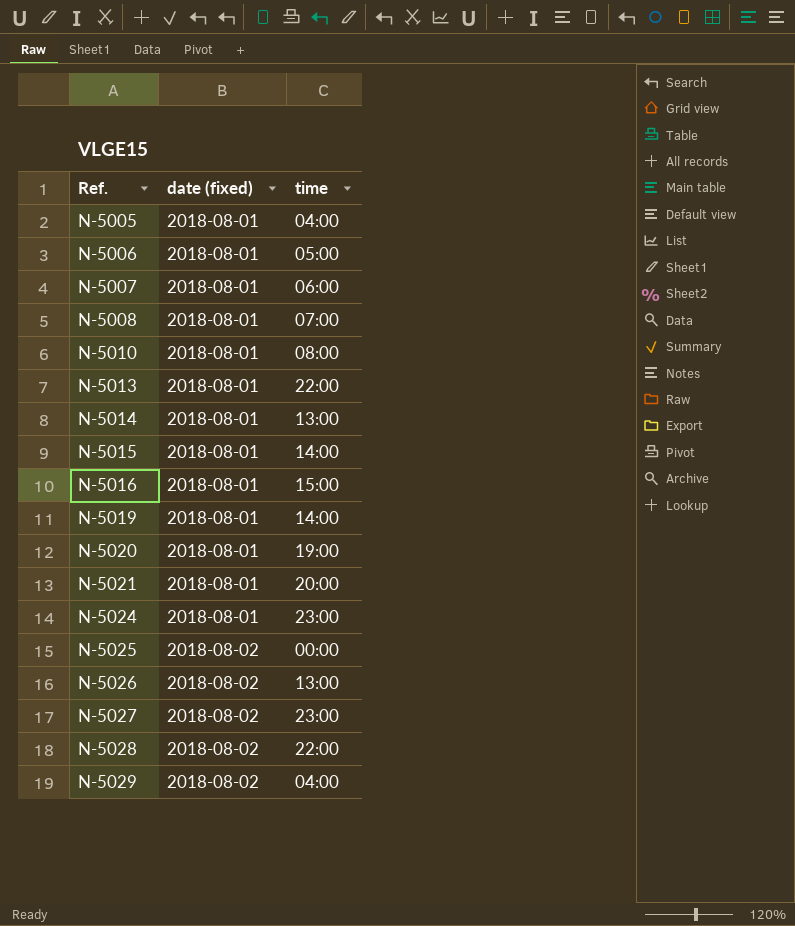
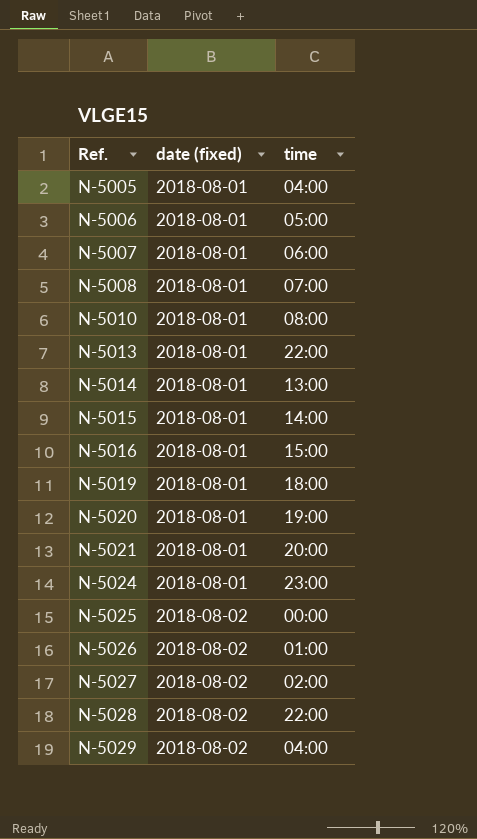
N-5019 | time: 14:00 -> 18:00
N-5026 | time: 13:00 -> 01:00
N-5027 | time: 23:00 -> 02:00

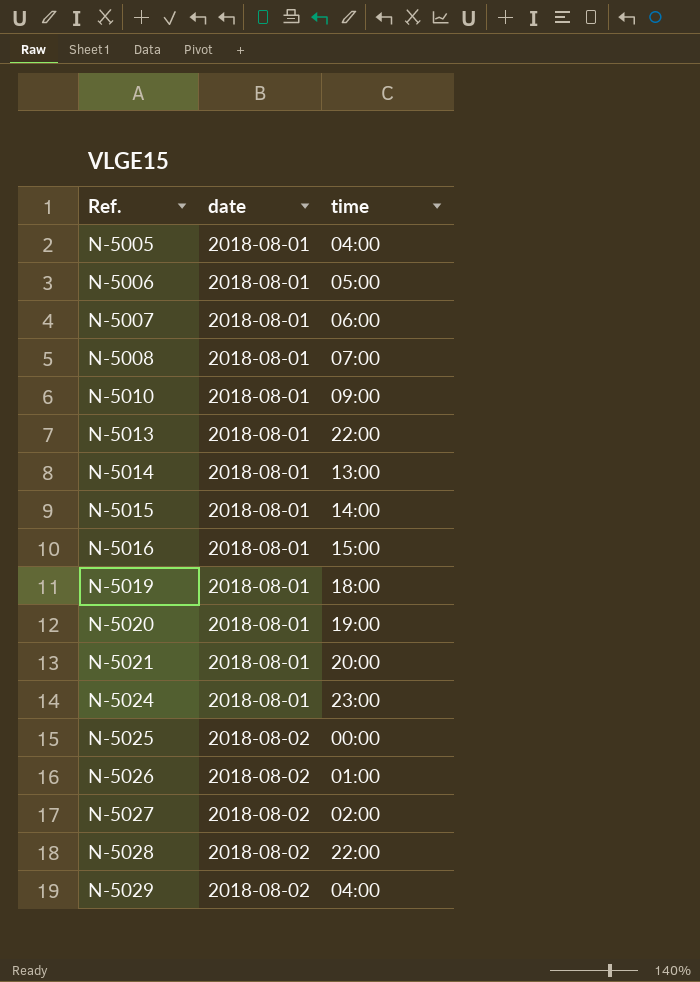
column name: date (fixed) -> date
N-5010 | time: 08:00 -> 09:00

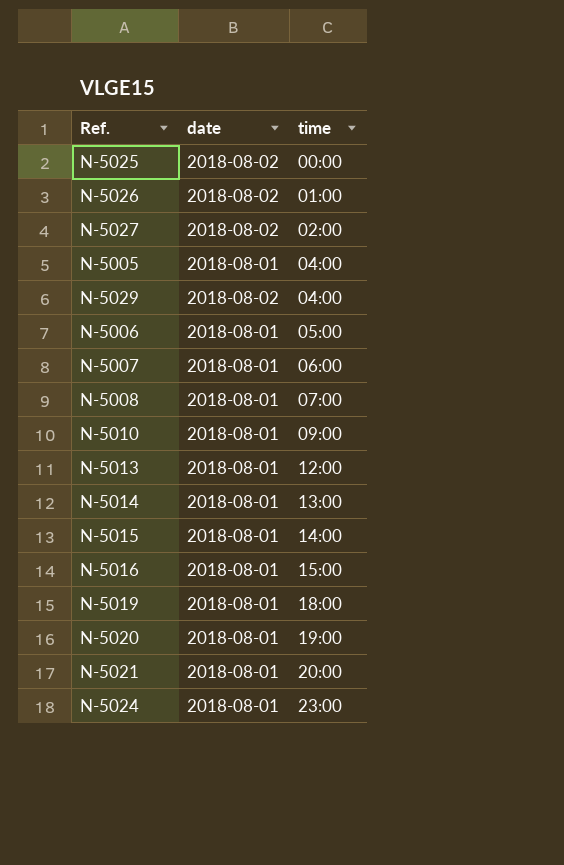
row order: Ref. ascending -> time ascending
row N-5028: 2018-08-02 | 22:00 -> none
N-5013 | time: 22:00 -> 12:00

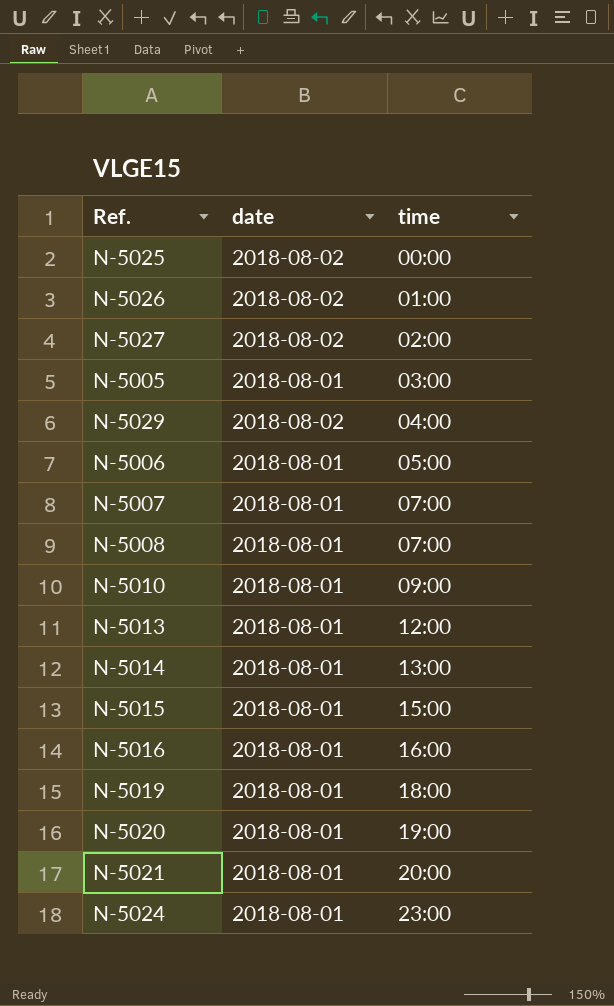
N-5005 | time: 04:00 -> 03:00
N-5007 | time: 06:00 -> 07:00
N-5015 | time: 14:00 -> 15:00
N-5016 | time: 15:00 -> 16:00

